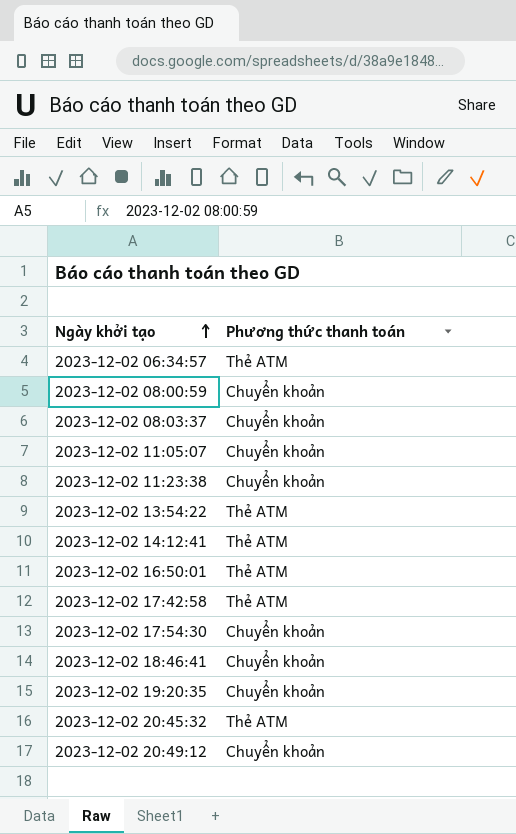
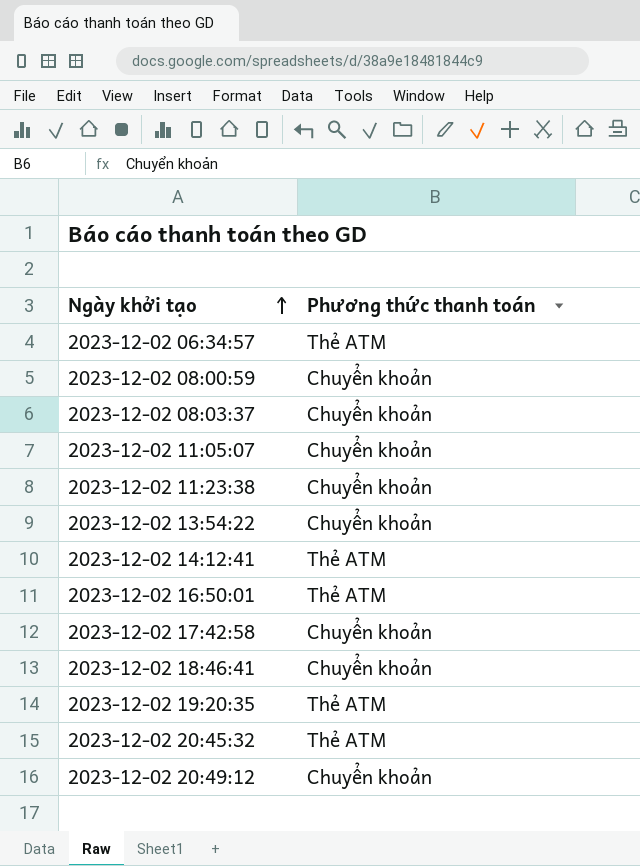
row 2023-12-02 17:54:30: Chuyển khoản -> none
2023-12-02 13:54:22 | Phương thức thanh toán: Thẻ ATM -> Chuyển khoản
2023-12-02 17:42:58 | Phương thức thanh toán: Thẻ ATM -> Chuyển khoản
2023-12-02 19:20:35 | Phương thức thanh toán: Chuyển khoản -> Thẻ ATM

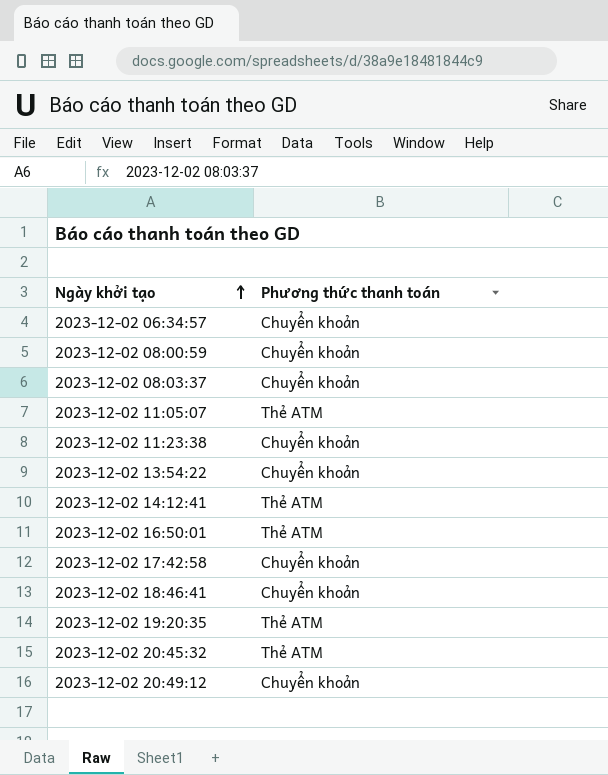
2023-12-02 06:34:57 | Phương thức thanh toán: Thẻ ATM -> Chuyển khoản
2023-12-02 11:05:07 | Phương thức thanh toán: Chuyển khoản -> Thẻ ATM

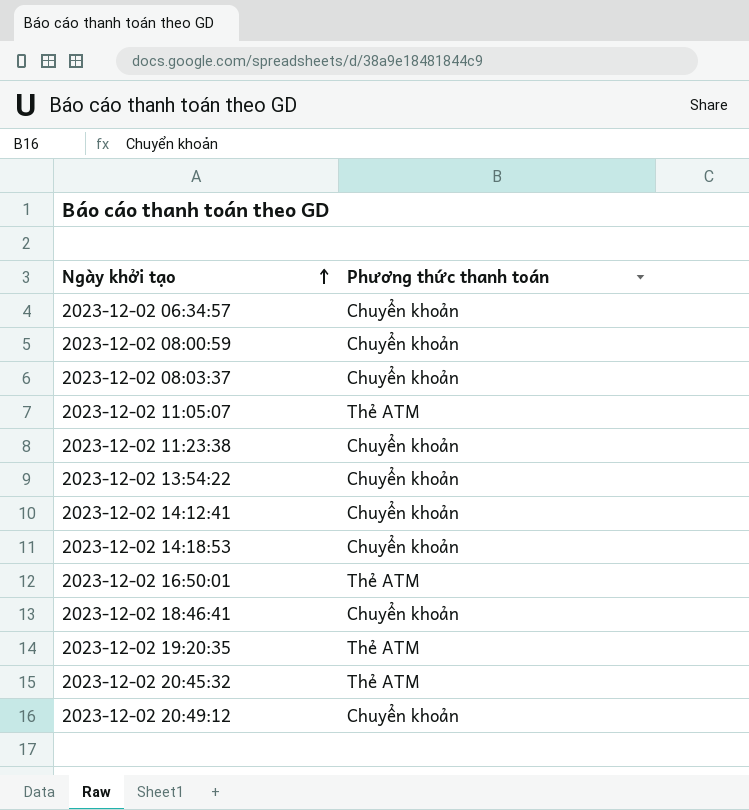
row 2023-12-02 17:42:58: Chuyển khoản -> none
2023-12-02 14:12:41 | Phương thức thanh toán: Thẻ ATM -> Chuyển khoản
row 2023-12-02 14:18:53: none -> Chuyển khoản

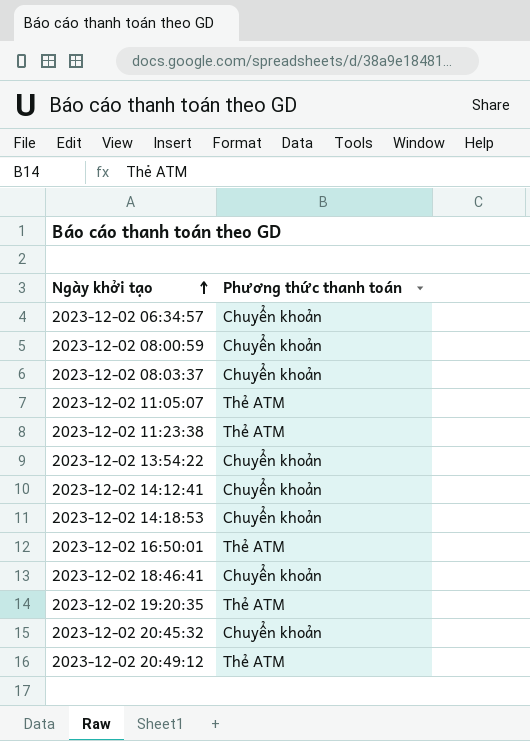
2023-12-02 11:23:38 | Phương thức thanh toán: Chuyển khoản -> Thẻ ATM
2023-12-02 20:45:32 | Phương thức thanh toán: Thẻ ATM -> Chuyển khoản
2023-12-02 20:49:12 | Phương thức thanh toán: Chuyển khoản -> Thẻ ATM

